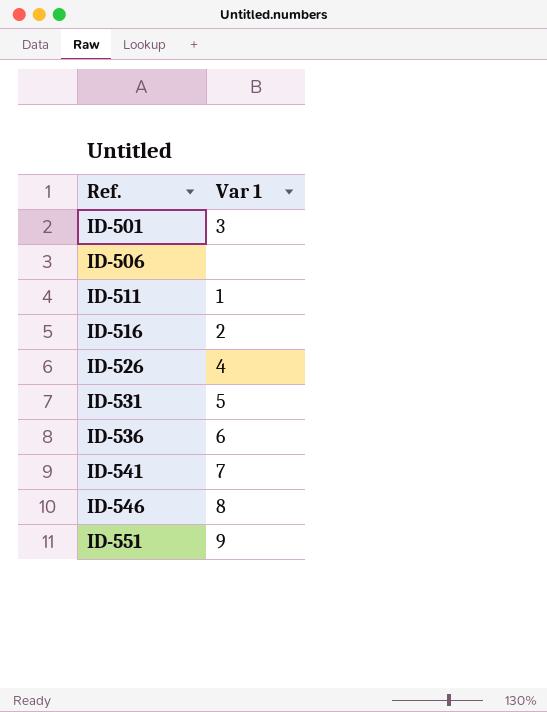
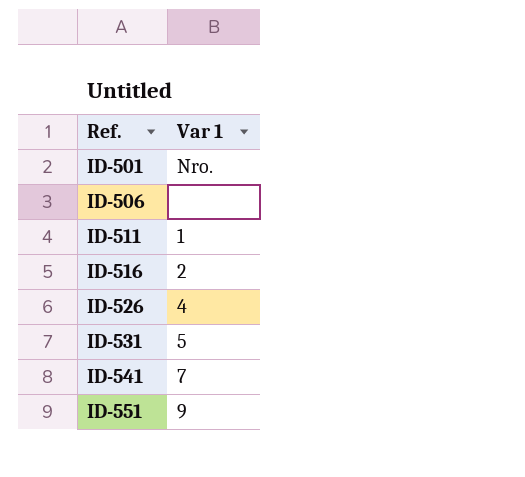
row ID-536: 6 -> none
row ID-546: 8 -> none
ID-501 | Var 1: 3 -> Nro.

